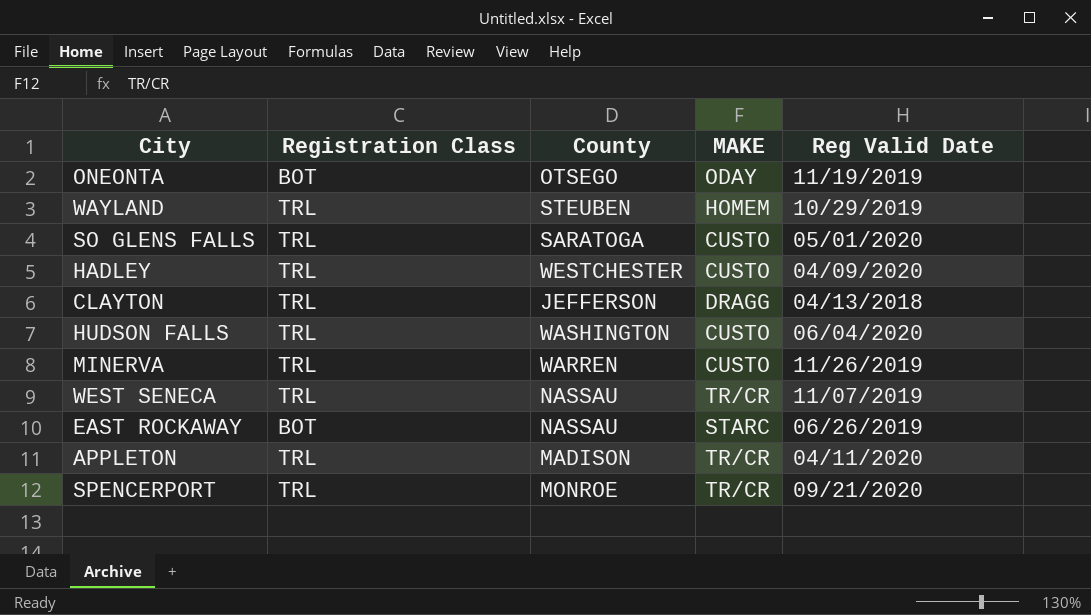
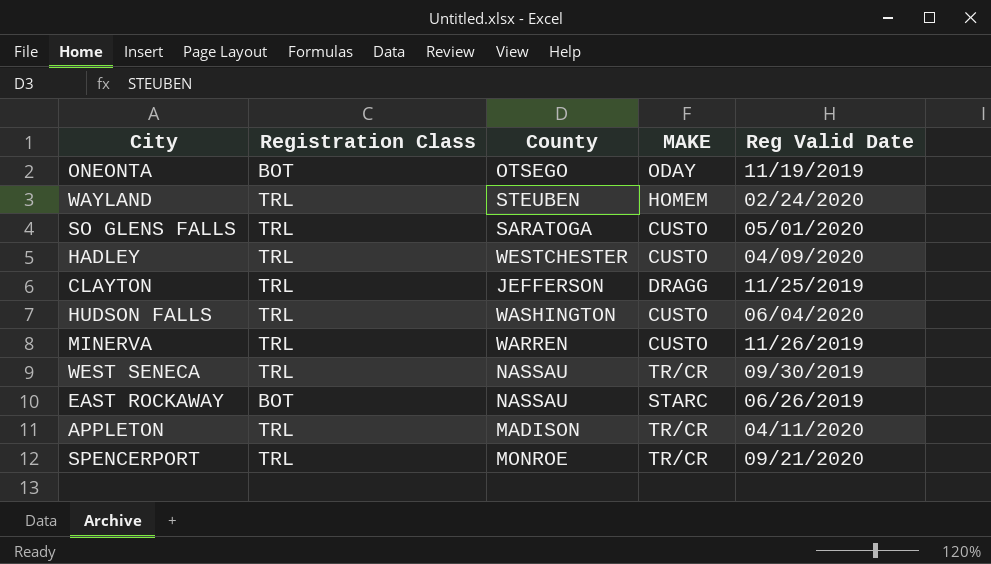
WAYLAND | Reg Valid Date: 10/29/2019 -> 02/24/2020
CLAYTON | Reg Valid Date: 04/13/2018 -> 11/25/2019
WEST SENECA | Reg Valid Date: 11/07/2019 -> 09/30/2019

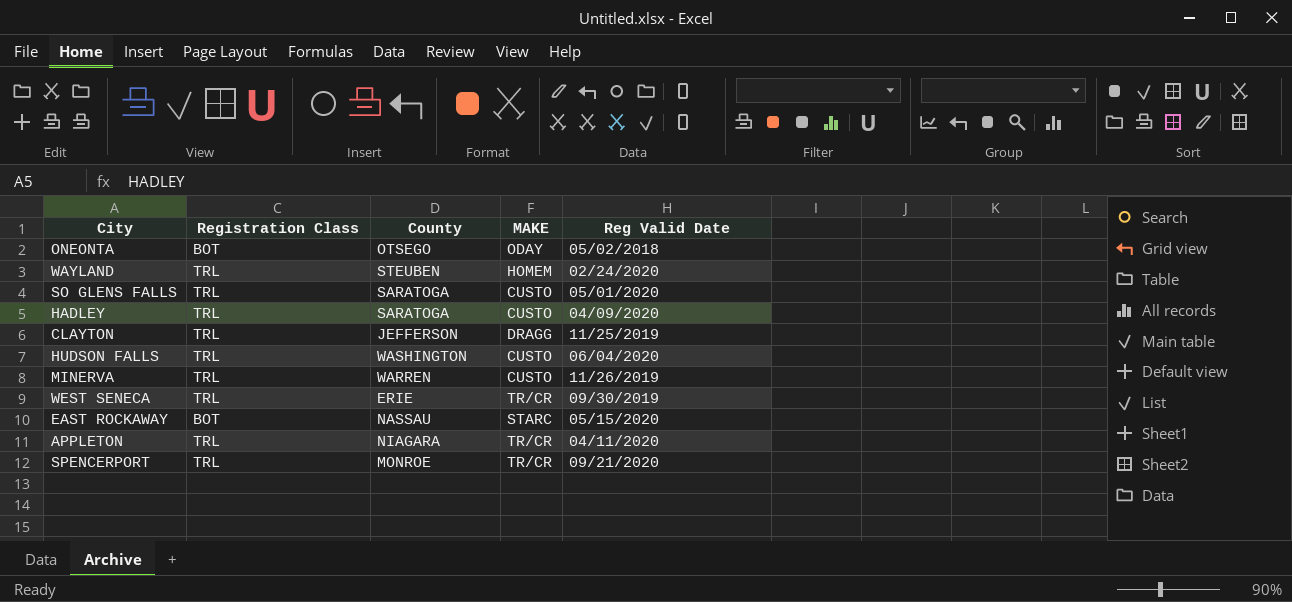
ONEONTA | Reg Valid Date: 11/19/2019 -> 05/02/2018
HADLEY | County: WESTCHESTER -> SARATOGA
WEST SENECA | County: NASSAU -> ERIE
EAST ROCKAWAY | Reg Valid Date: 06/26/2019 -> 05/15/2020
APPLETON | County: MADISON -> NIAGARA

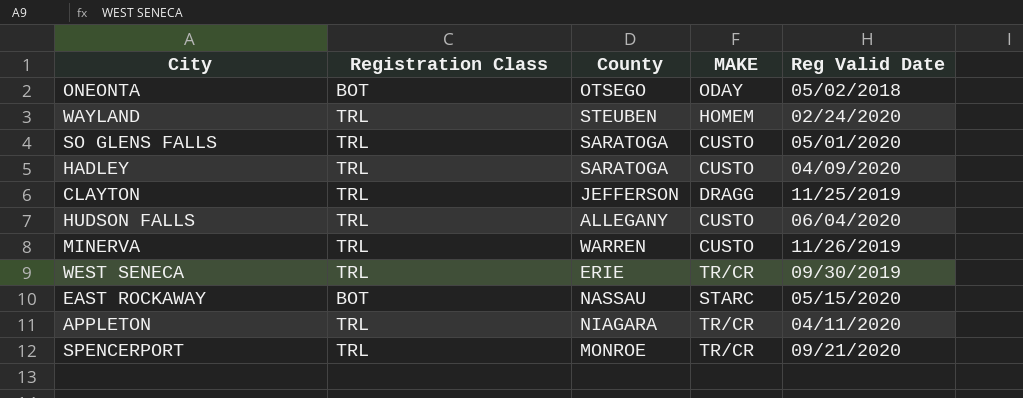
HUDSON FALLS | County: WASHINGTON -> ALLEGANY

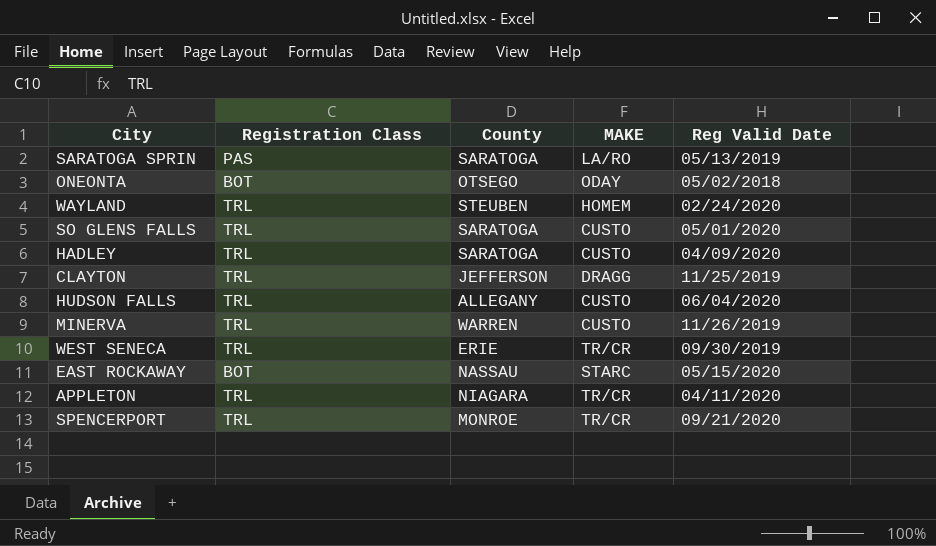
row SARATOGA SPRIN: none -> PAS | SARATOGA | LA/RO | 05/13/2019

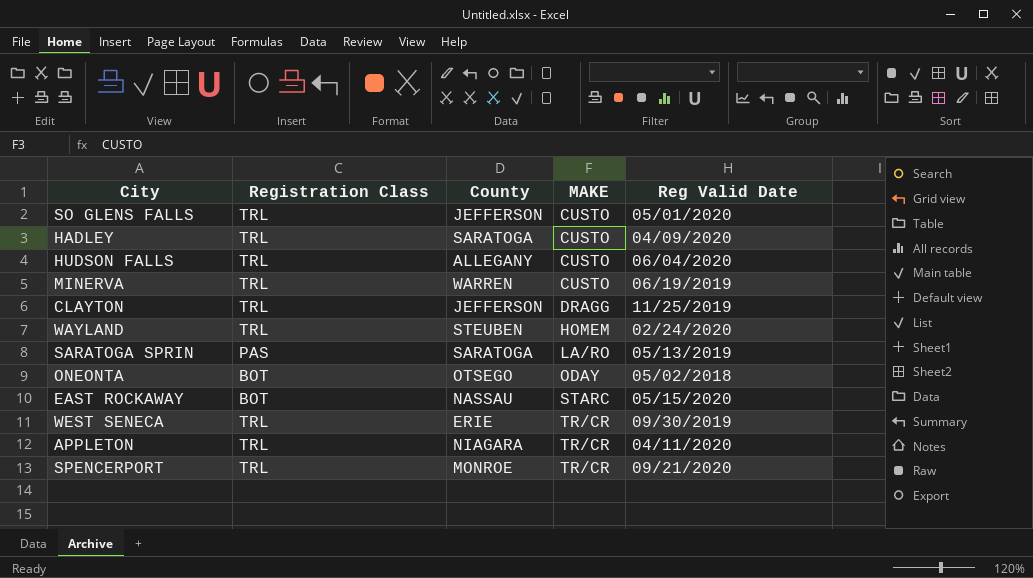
row order: none -> MAKE ascending
SO GLENS FALLS | County: SARATOGA -> JEFFERSON
MINERVA | Reg Valid Date: 11/26/2019 -> 06/19/2019

